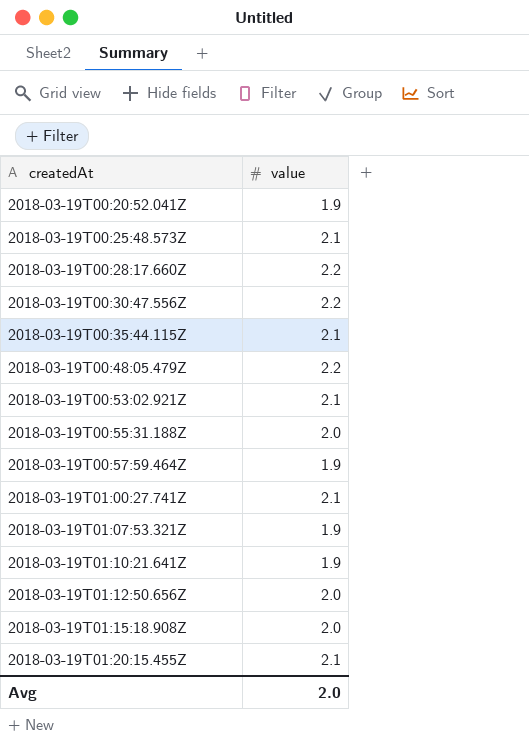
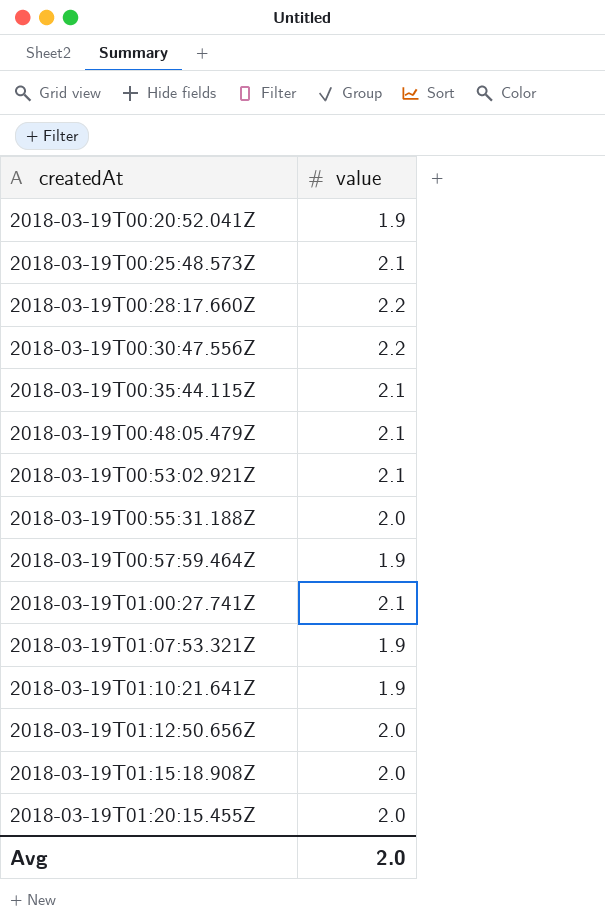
2018-03-19T00:48:05.479Z | value: 2.2 -> 2.1
2018-03-19T01:20:15.455Z | value: 2.1 -> 2.0

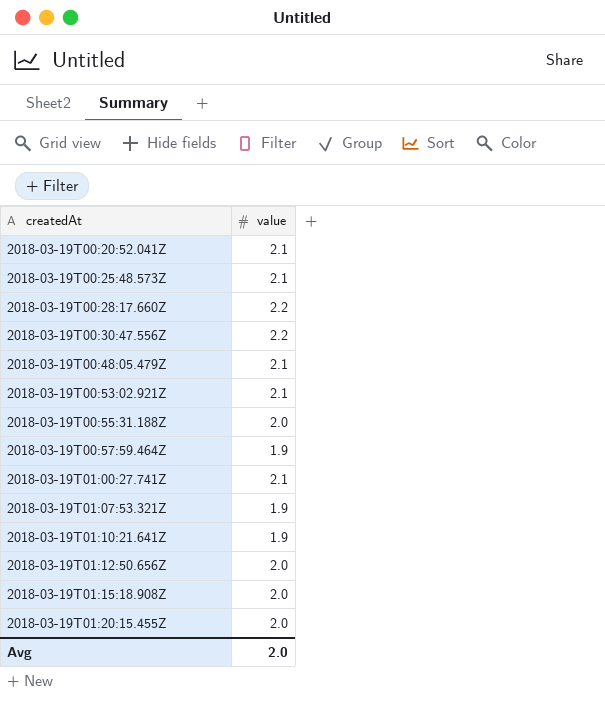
row 2018-03-19T00:35:44.115Z: 2.1 -> none
2018-03-19T00:20:52.041Z | value: 1.9 -> 2.1

